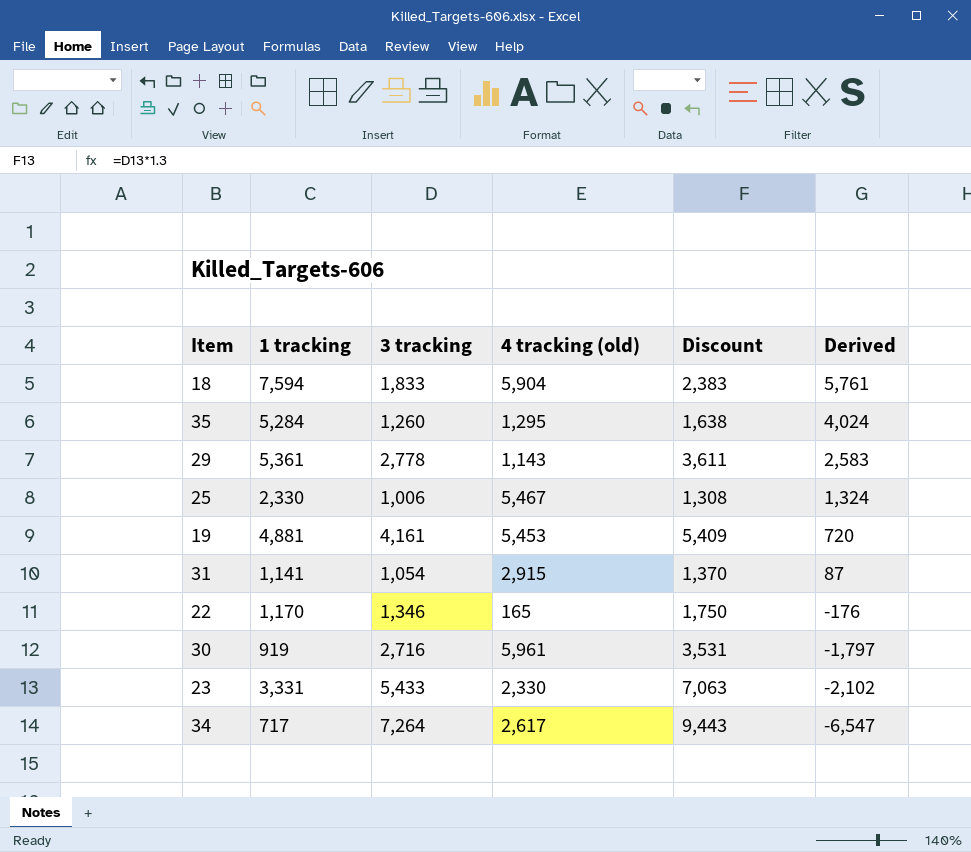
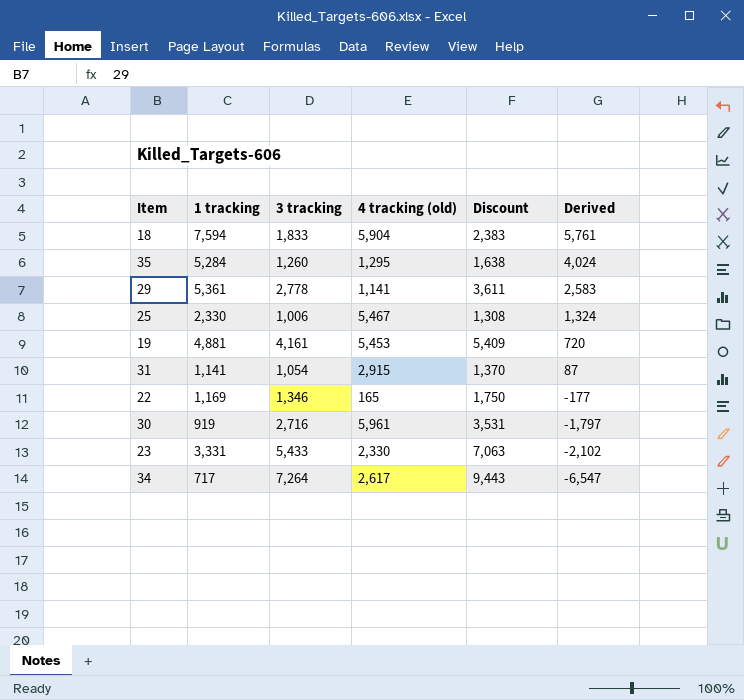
29 | 4 tracking (old): 1,143 -> 1,141
22 | 1 tracking: 1,170 -> 1,169
22 | Derived: -176 -> -177

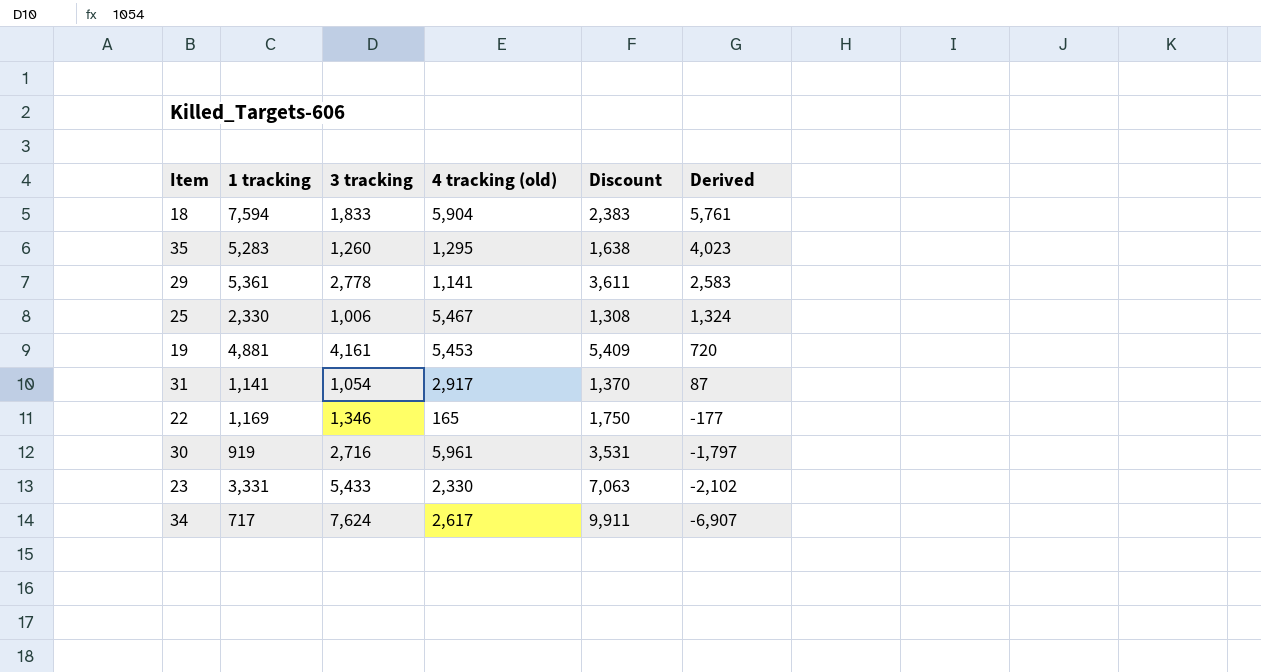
35 | 1 tracking: 5,284 -> 5,283
35 | Derived: 4,024 -> 4,023
31 | 4 tracking (old): 2,915 -> 2,917
34 | 3 tracking: 7,264 -> 7,624
34 | Discount: 9,443 -> 9,911
34 | Derived: -6,547 -> -6,907

